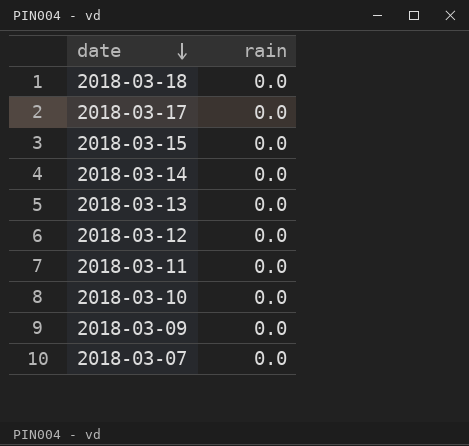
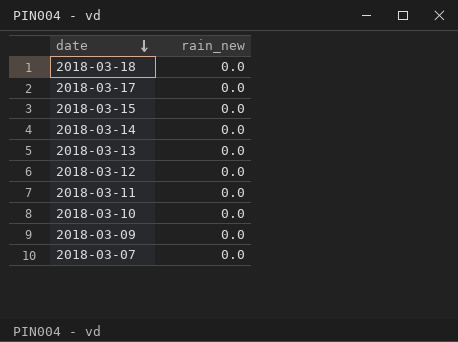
column name: rain -> rain_new

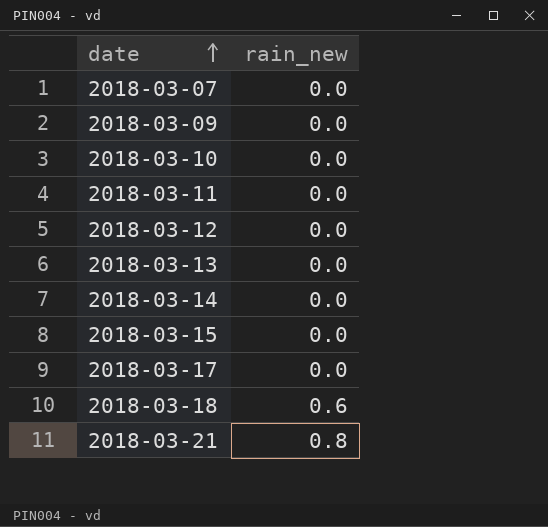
row order: date descending -> date ascending
2018-03-18 | rain_new: 0.0 -> 0.6
row 2018-03-21: none -> 0.8

